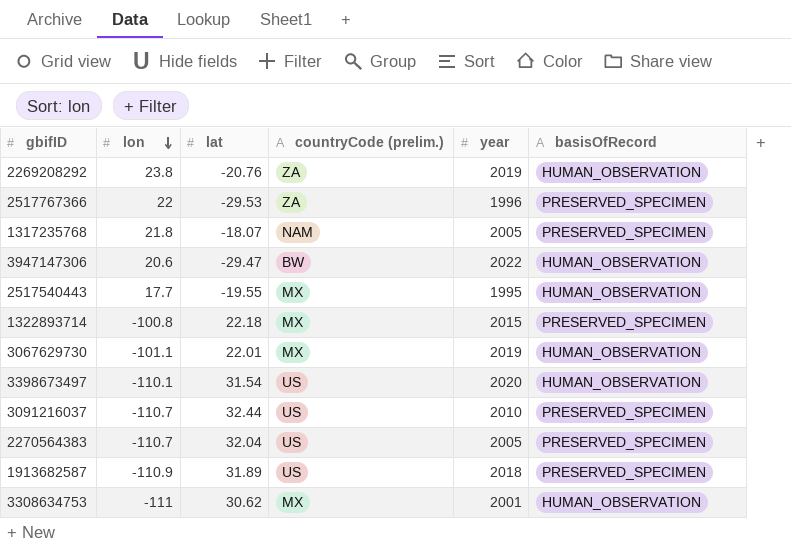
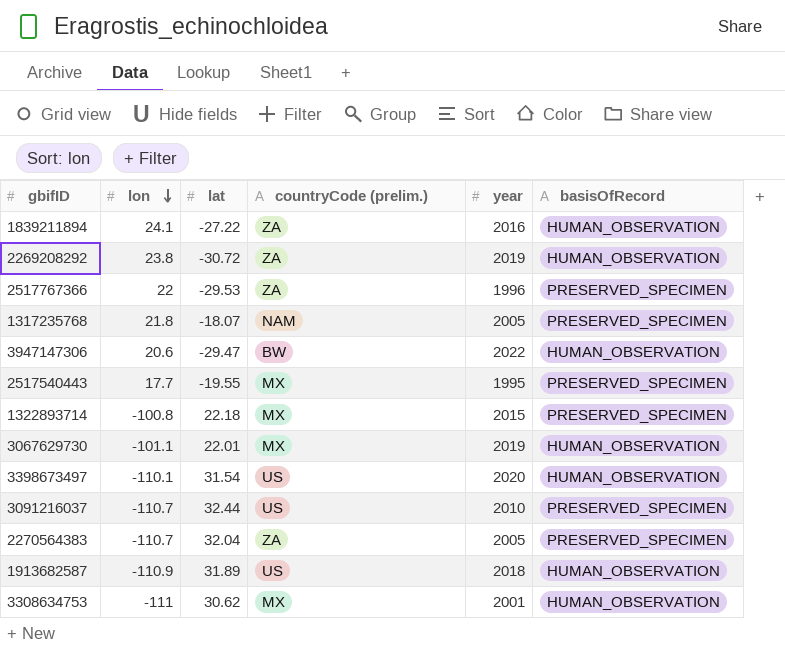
row 1839211894: none -> 24.1 | -27.22 | ZA | 2016 | HUMAN_OBSERVATION
2269208292 | lat: -20.76 -> -30.72
2517540443 | basisOfRecord: HUMAN_OBSERVATION -> PRESERVED_SPECIMEN
2270564383 | countryCode (prelim.): US -> ZA
1913682587 | basisOfRecord: PRESERVED_SPECIMEN -> HUMAN_OBSERVATION

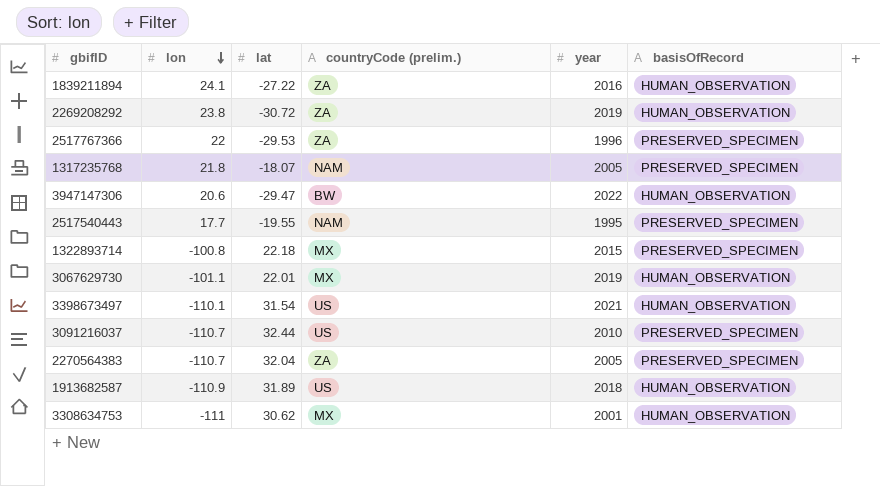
2517540443 | countryCode (prelim.): MX -> NAM
3398673497 | year: 2020 -> 2021

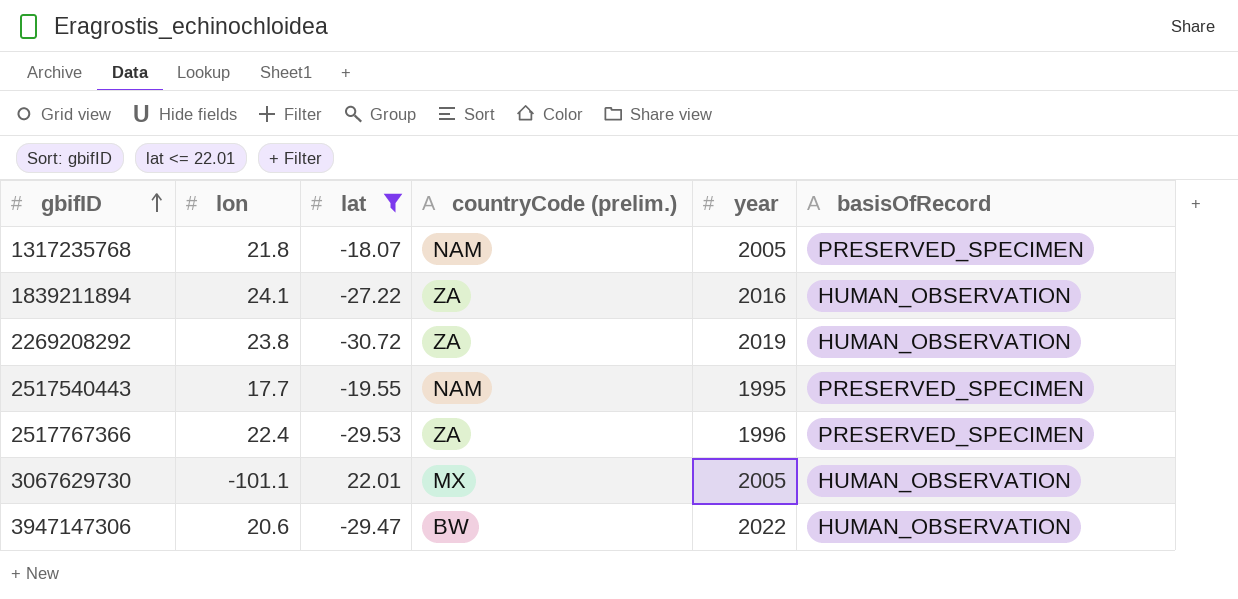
filter: none -> lat <= 22.01
row order: lon descending -> gbifID ascending
2517767366 | lon: 22 -> 22.4
3067629730 | year: 2019 -> 2005

